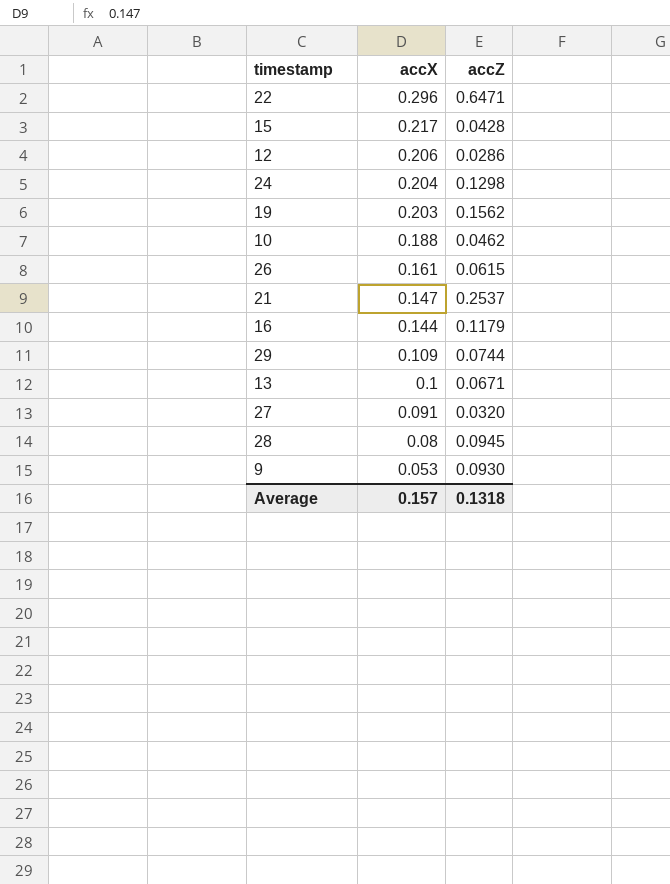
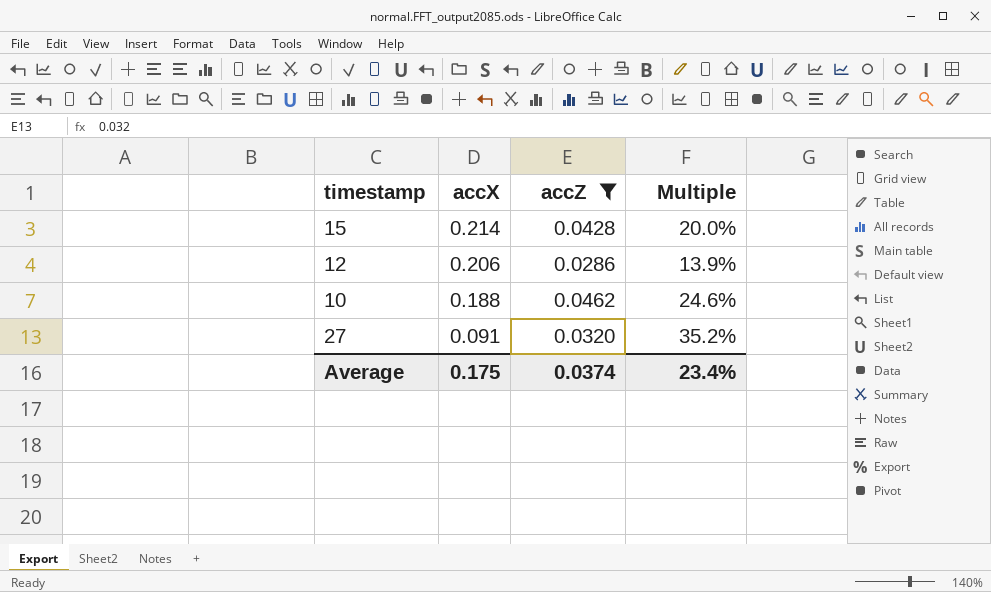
filter: none -> accZ <= 0.0462
column Multiple | formula: none -> [accZ] / [accX]
15 | accX: 0.217 -> 0.214
Average | accX: 0.157 -> 0.175
Average | accZ: 0.1318 -> 0.0374

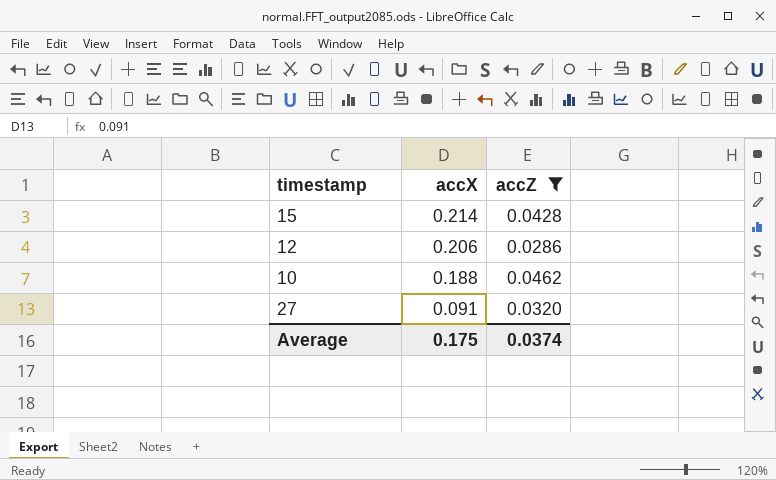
column Multiple | formula: [accZ] / [accX] -> none

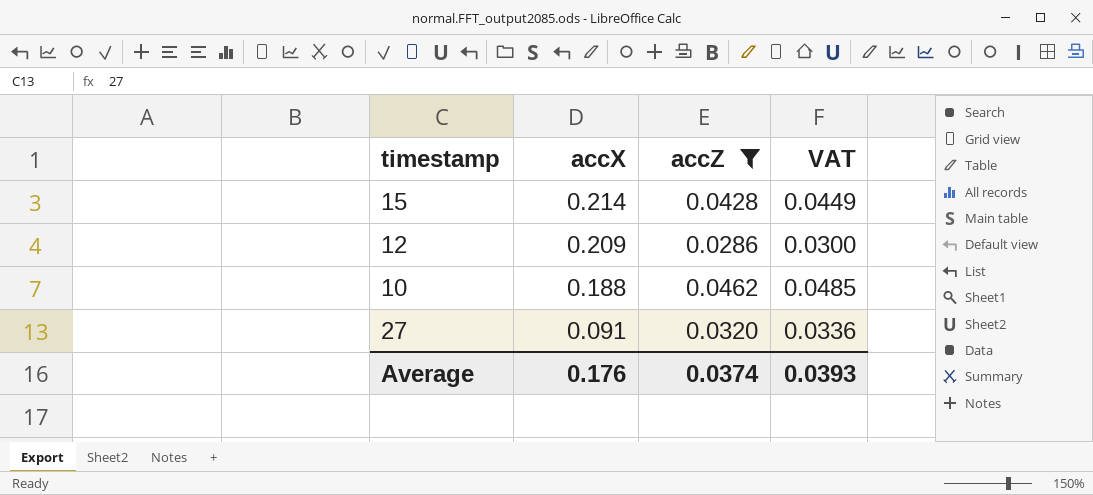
column VAT | formula: none -> [accZ] * 1.05
12 | accX: 0.206 -> 0.209
Average | accX: 0.175 -> 0.176

